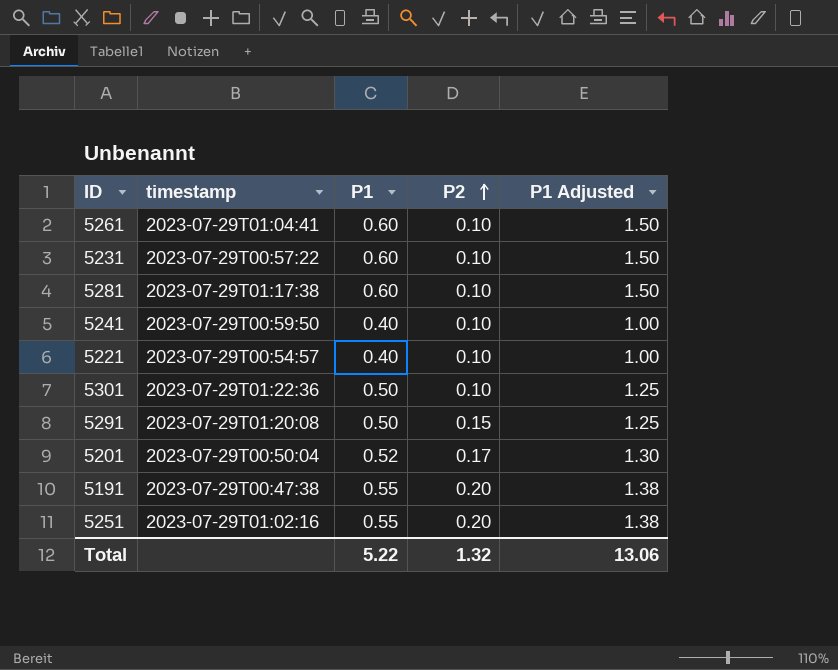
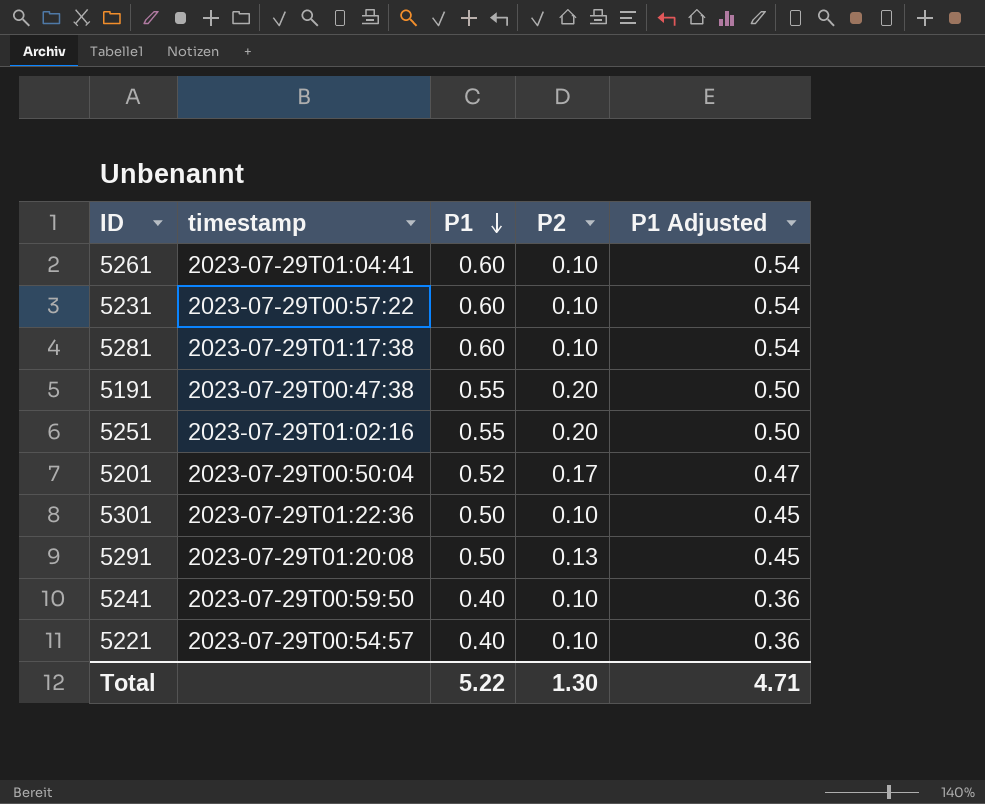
row order: P2 ascending -> P1 descending
column P1 Adjusted | formula: [P1] * 2.5 -> [P1] * 0.9
5291 | P2: 0.15 -> 0.13
Total | P2: 1.32 -> 1.30
Total | P1 Adjusted: 13.06 -> 4.71

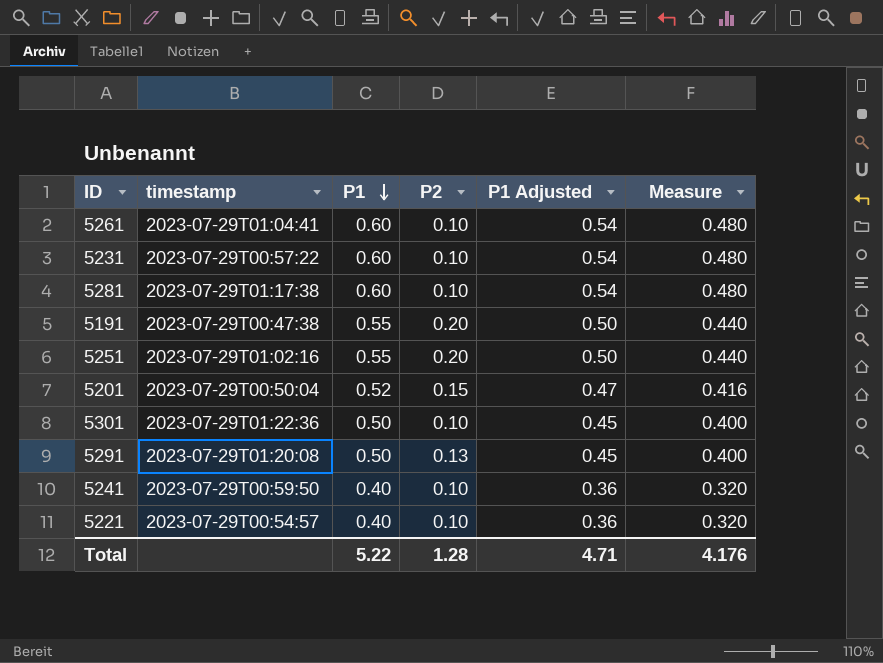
column Measure | formula: none -> [P1] * 0.8
5201 | P2: 0.17 -> 0.15
Total | P2: 1.30 -> 1.28

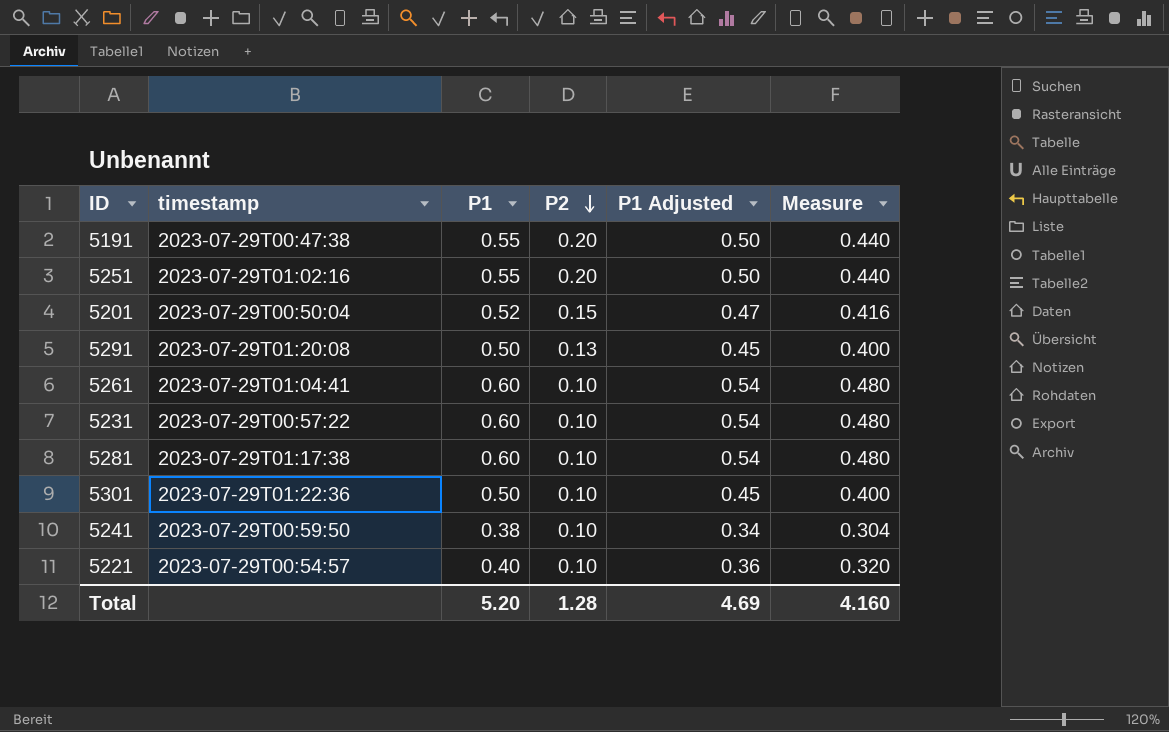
row order: P1 descending -> P2 descending
5241 | P1: 0.40 -> 0.38
5241 | P1 Adjusted: 0.36 -> 0.34
5241 | Measure: 0.320 -> 0.304
Total | P1: 5.22 -> 5.20
Total | P1 Adjusted: 4.71 -> 4.69
Total | Measure: 4.176 -> 4.160

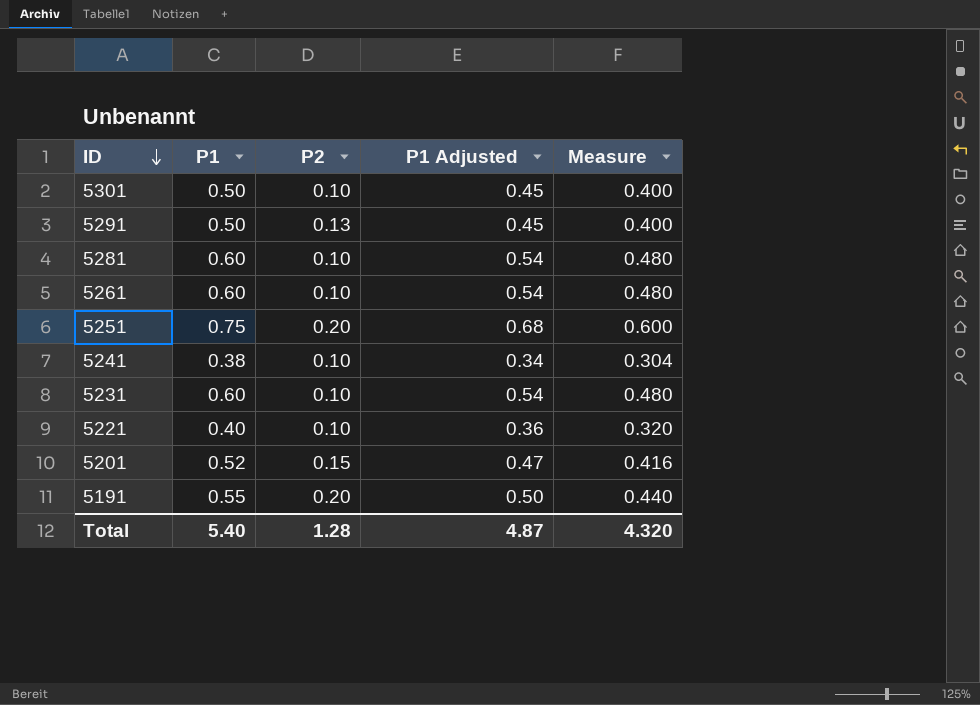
row order: P2 descending -> ID descending
column timestamp | position: 2 -> none
5251 | P1: 0.55 -> 0.75
5251 | P1 Adjusted: 0.50 -> 0.68
5251 | Measure: 0.440 -> 0.600
Total | P1: 5.20 -> 5.40
Total | P1 Adjusted: 4.69 -> 4.87
Total | Measure: 4.160 -> 4.320

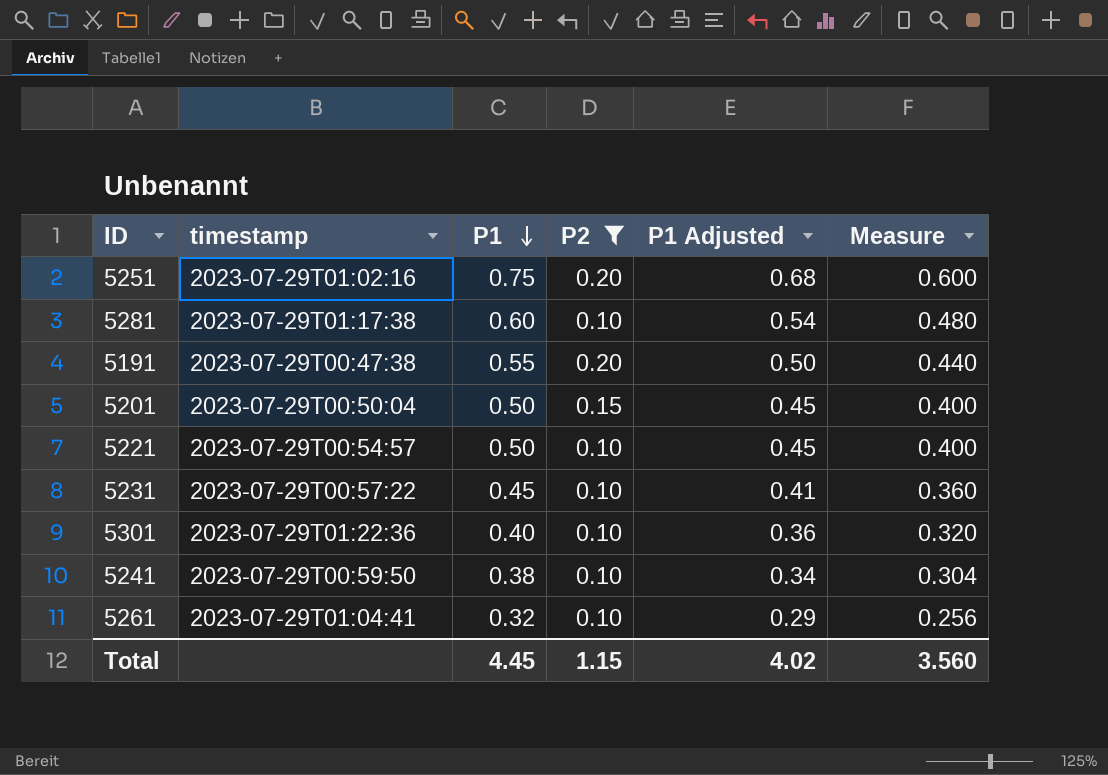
filter: none -> P2 != 0.13
row order: ID descending -> P1 descending
column timestamp | position: none -> 2
5201 | P1: 0.52 -> 0.50
5201 | P1 Adjusted: 0.47 -> 0.45
5201 | Measure: 0.416 -> 0.400
5221 | P1: 0.40 -> 0.50
5221 | P1 Adjusted: 0.36 -> 0.45
5221 | Measure: 0.320 -> 0.400
5231 | P1: 0.60 -> 0.45
5231 | P1 Adjusted: 0.54 -> 0.41
5231 | Measure: 0.480 -> 0.360
5301 | P1: 0.50 -> 0.40
5301 | P1 Adjusted: 0.45 -> 0.36
5301 | Measure: 0.400 -> 0.320
5261 | P1: 0.60 -> 0.32
5261 | P1 Adjusted: 0.54 -> 0.29
5261 | Measure: 0.480 -> 0.256
Total | P1: 5.40 -> 4.45
Total | P2: 1.28 -> 1.15
Total | P1 Adjusted: 4.87 -> 4.02
Total | Measure: 4.320 -> 3.560

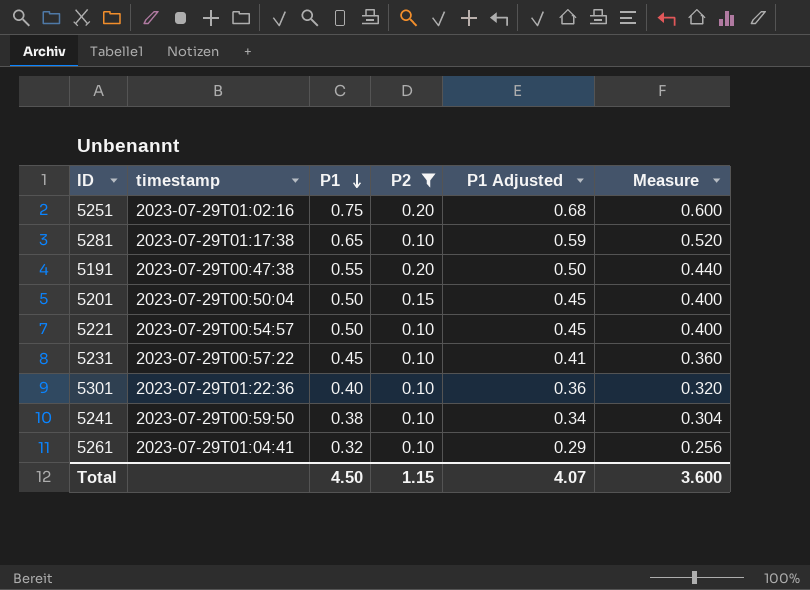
5281 | P1: 0.60 -> 0.65
5281 | P1 Adjusted: 0.54 -> 0.59
5281 | Measure: 0.480 -> 0.520
Total | P1: 4.45 -> 4.50
Total | P1 Adjusted: 4.02 -> 4.07
Total | Measure: 3.560 -> 3.600

